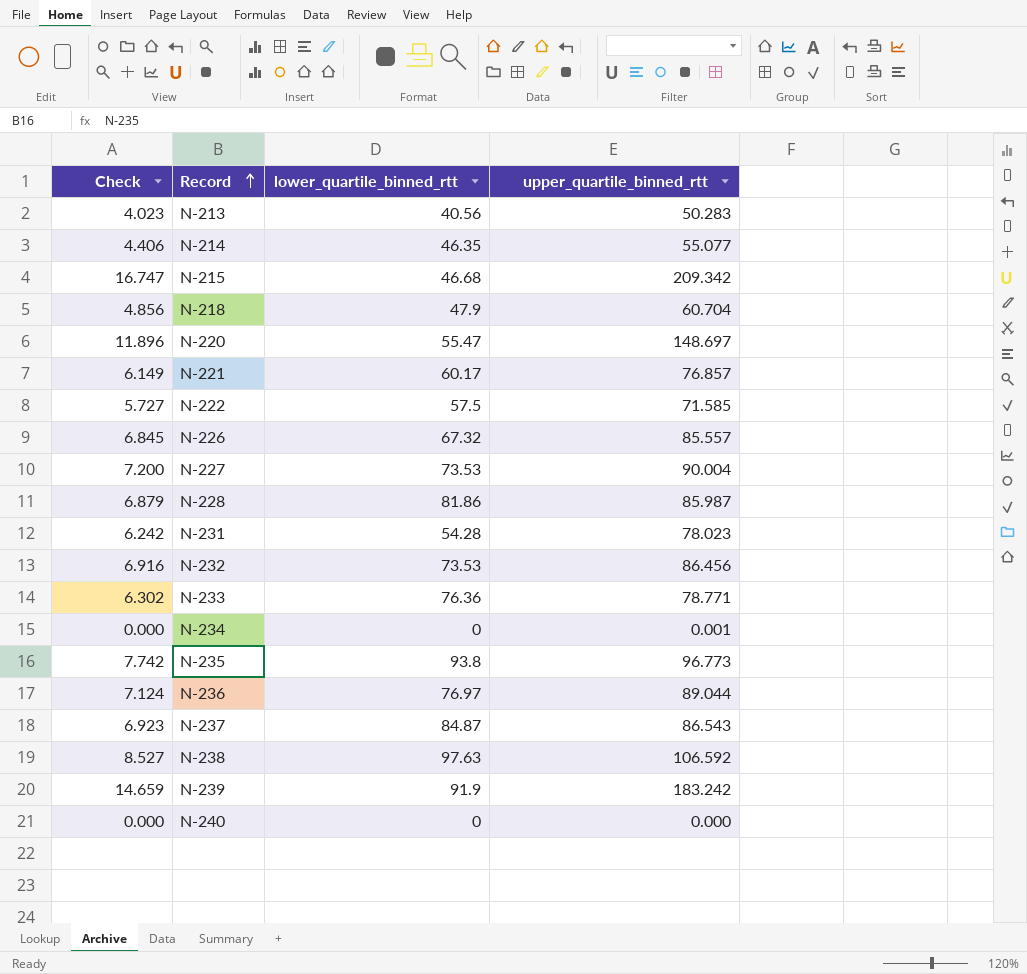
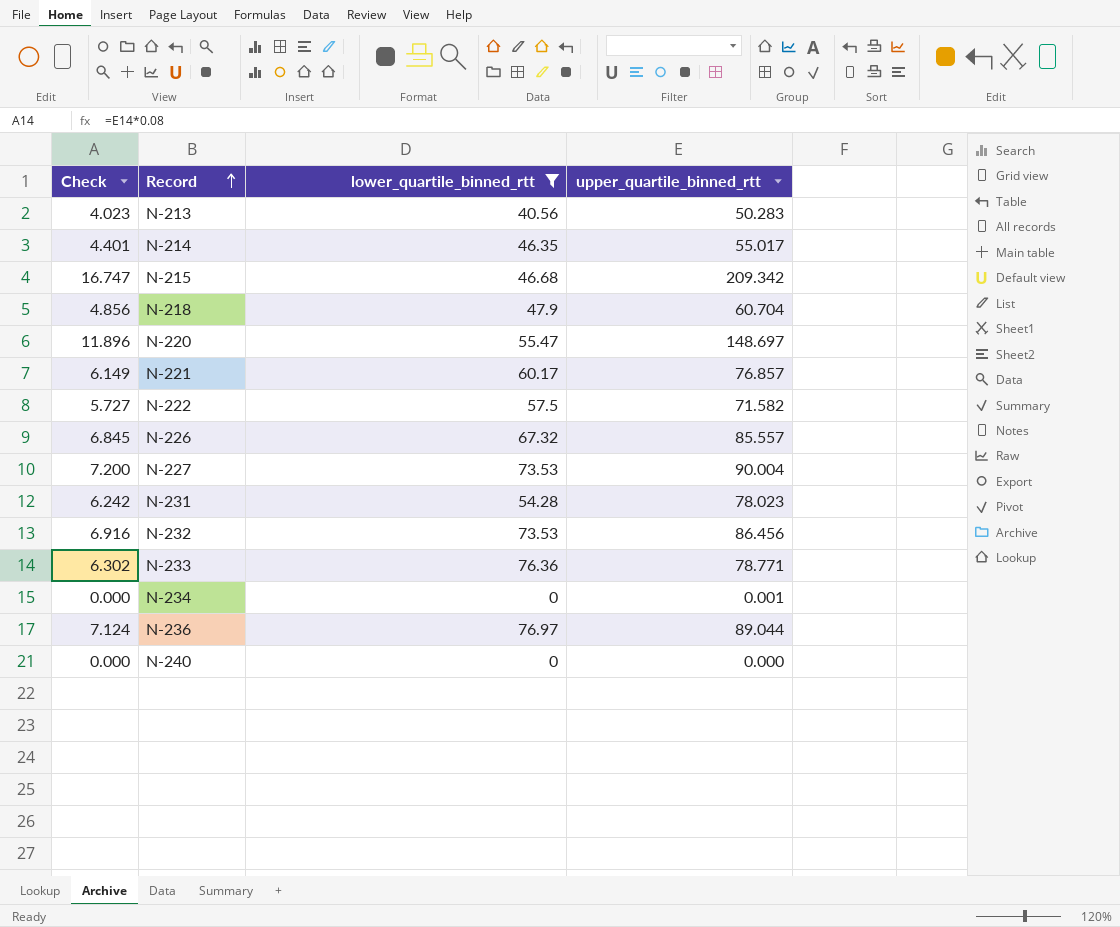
filter: none -> lower_quartile_binned_rtt <= 76.97
N-214 | Check: 4.406 -> 4.401
N-214 | upper_quartile_binned_rtt: 55.077 -> 55.017
N-222 | upper_quartile_binned_rtt: 71.585 -> 71.582

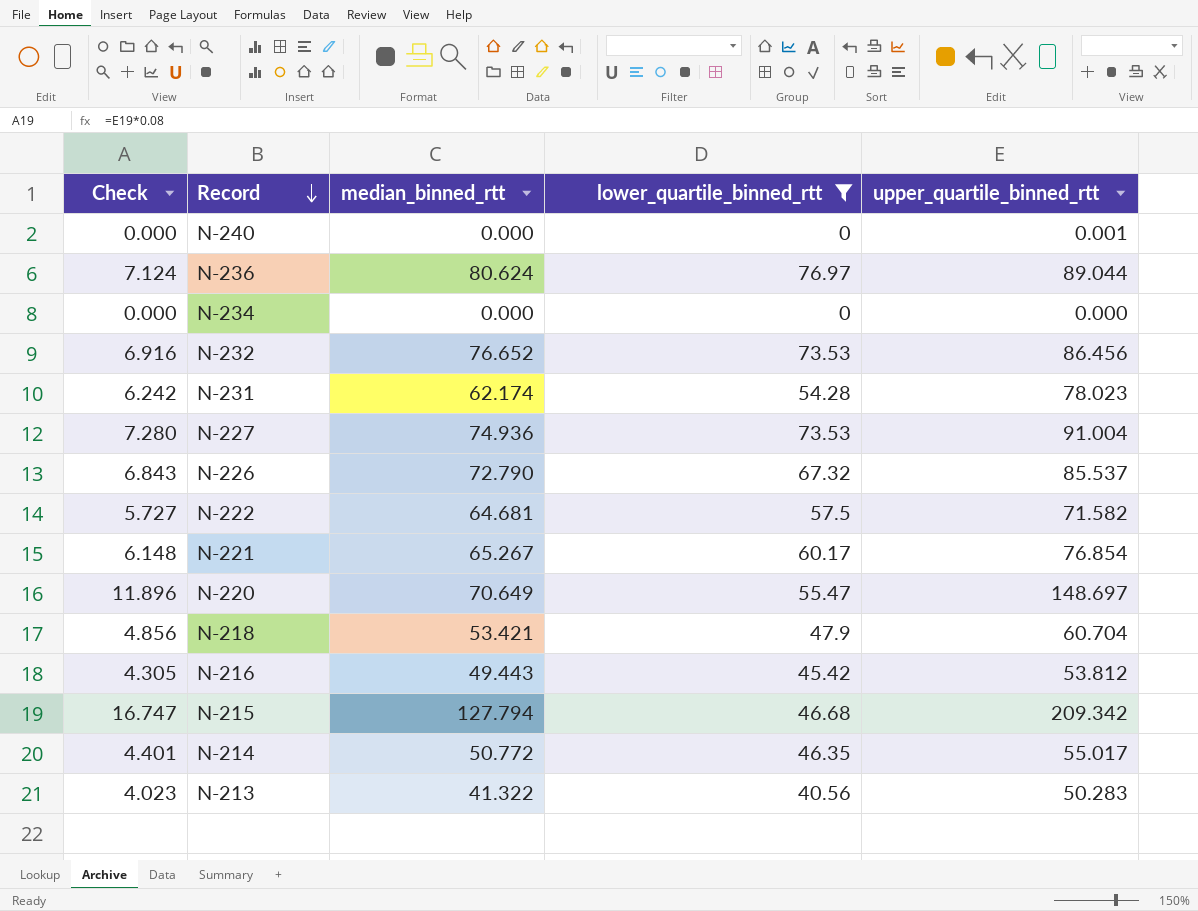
row order: Record ascending -> Record descending
column median_binned_rtt | position: none -> 3
row N-233: 6.302 | 76.36 | 78.771 -> none
N-240 | upper_quartile_binned_rtt: 0.000 -> 0.001
N-234 | upper_quartile_binned_rtt: 0.001 -> 0.000
N-227 | Check: 7.200 -> 7.280
N-227 | upper_quartile_binned_rtt: 90.004 -> 91.004
N-226 | Check: 6.845 -> 6.843
N-226 | upper_quartile_binned_rtt: 85.557 -> 85.537
N-221 | Check: 6.149 -> 6.148
N-221 | upper_quartile_binned_rtt: 76.857 -> 76.854
row N-216: none -> 4.305 | 49.443 | 45.42 | 53.812

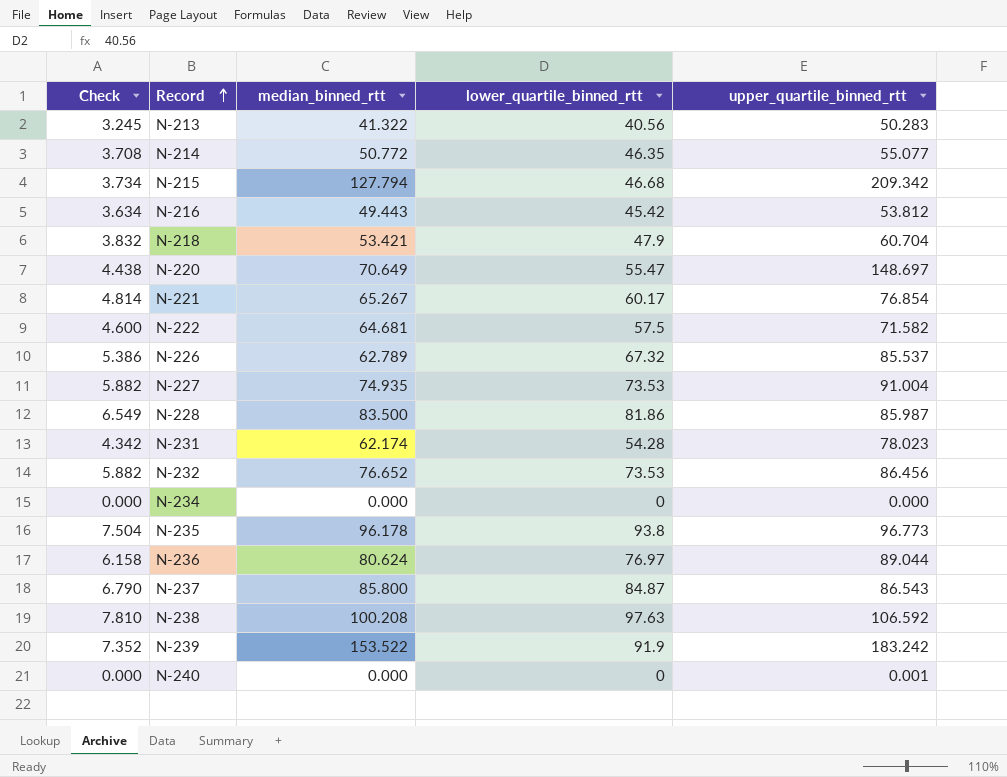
filter: lower_quartile_binned_rtt <= 76.97 -> none
row order: Record descending -> Record ascending
column Check | formula: [upper_quartile_binned_rtt] * 0.08 -> [lower_quartile_binned_rtt] * 0.08
N-214 | upper_quartile_binned_rtt: 55.017 -> 55.077
N-226 | median_binned_rtt: 72.790 -> 62.789
N-227 | median_binned_rtt: 74.936 -> 74.935

